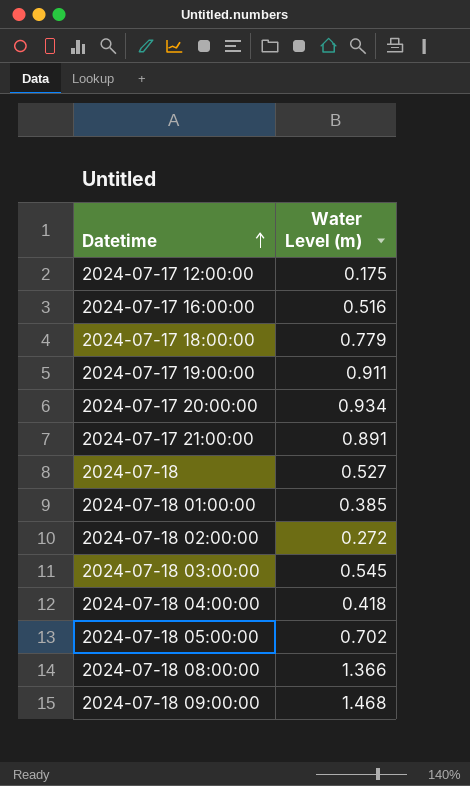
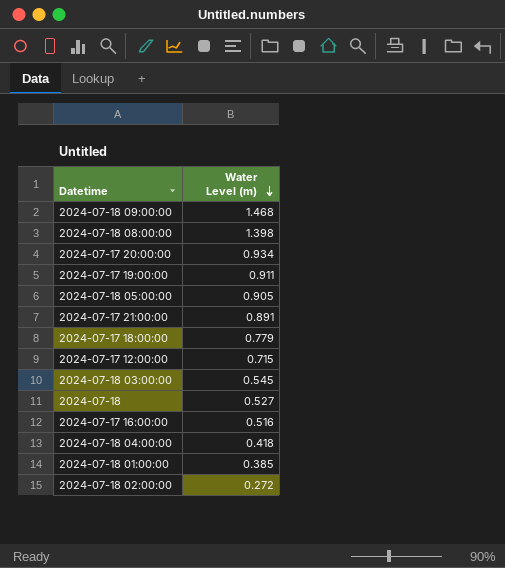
row order: Datetime ascending -> Water Level (m) descending
2024-07-18 08:00:00 | Water Level (m): 1.366 -> 1.398
2024-07-18 05:00:00 | Water Level (m): 0.702 -> 0.905
2024-07-17 12:00:00 | Water Level (m): 0.175 -> 0.715

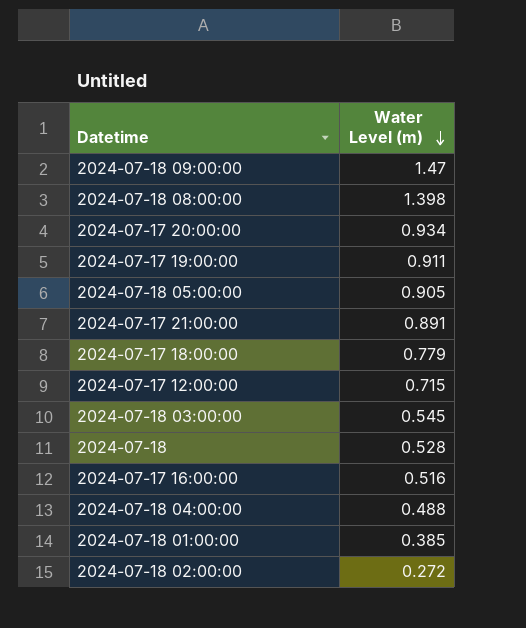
2024-07-18 09:00:00 | Water Level (m): 1.468 -> 1.47
2024-07-18 | Water Level (m): 0.527 -> 0.528
2024-07-18 04:00:00 | Water Level (m): 0.418 -> 0.488

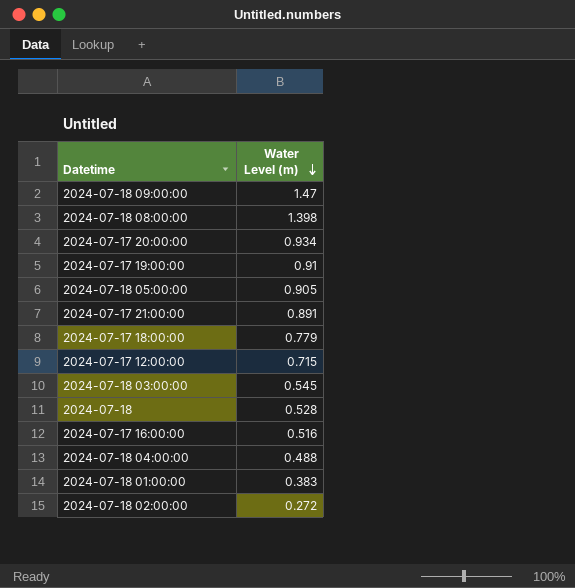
2024-07-17 19:00:00 | Water Level (m): 0.911 -> 0.91
2024-07-18 01:00:00 | Water Level (m): 0.385 -> 0.383

